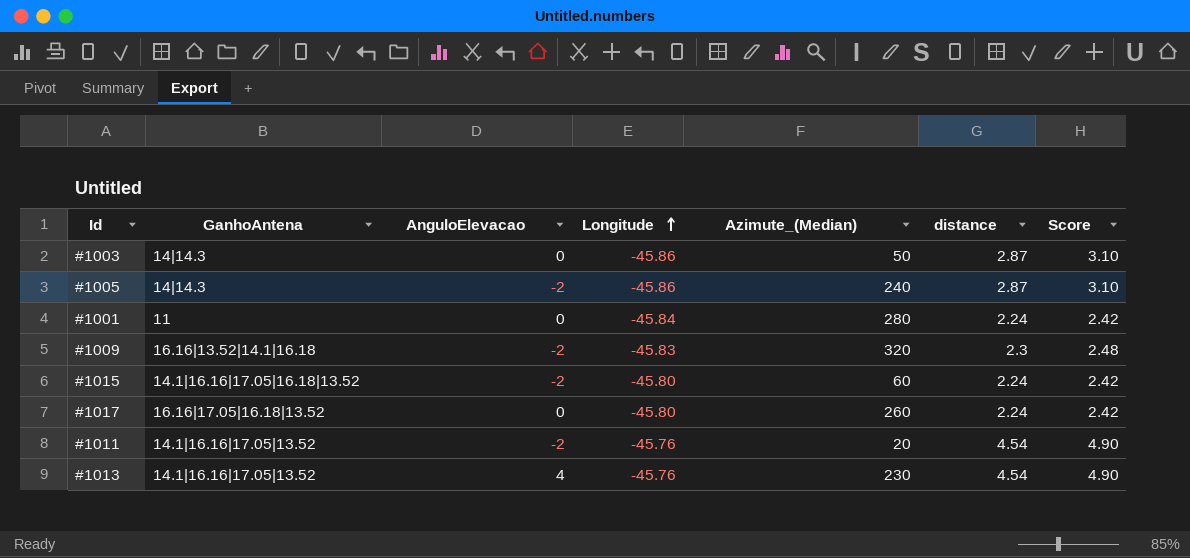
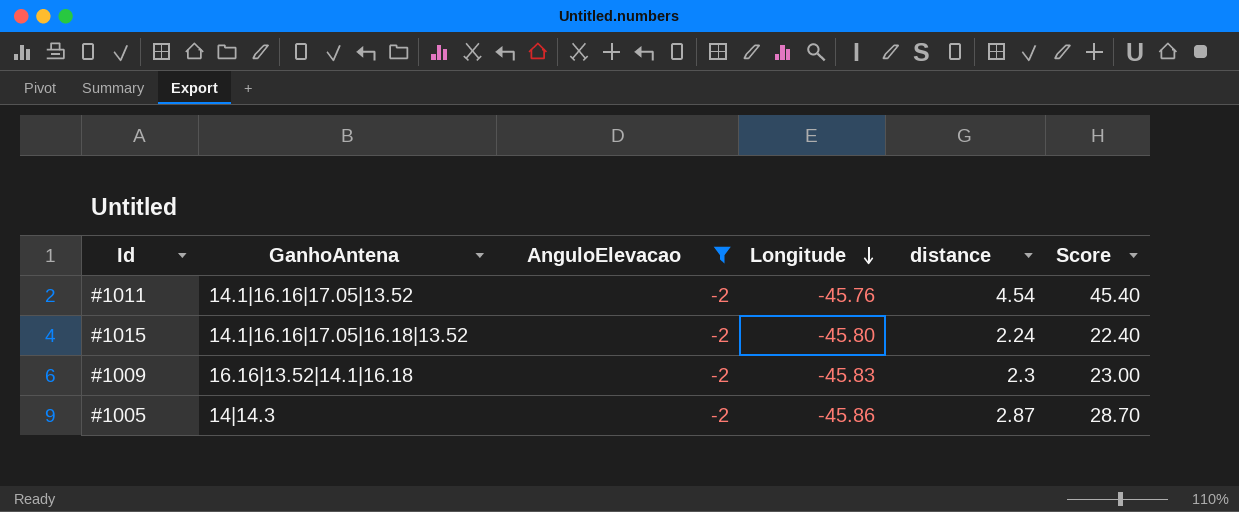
filter: none -> AnguloElevacao = -2
row order: Longitude ascending -> Longitude descending
column Azimute_(Median) | position: 5 -> none
column Score | formula: [distance] * 1.08 -> [distance] * 10

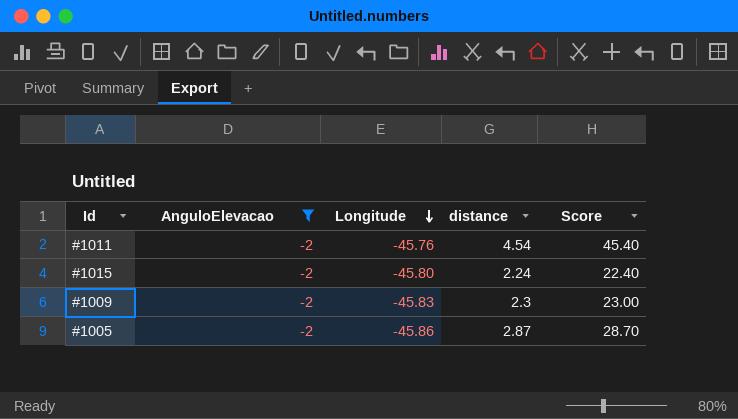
column GanhoAntena | position: 2 -> none

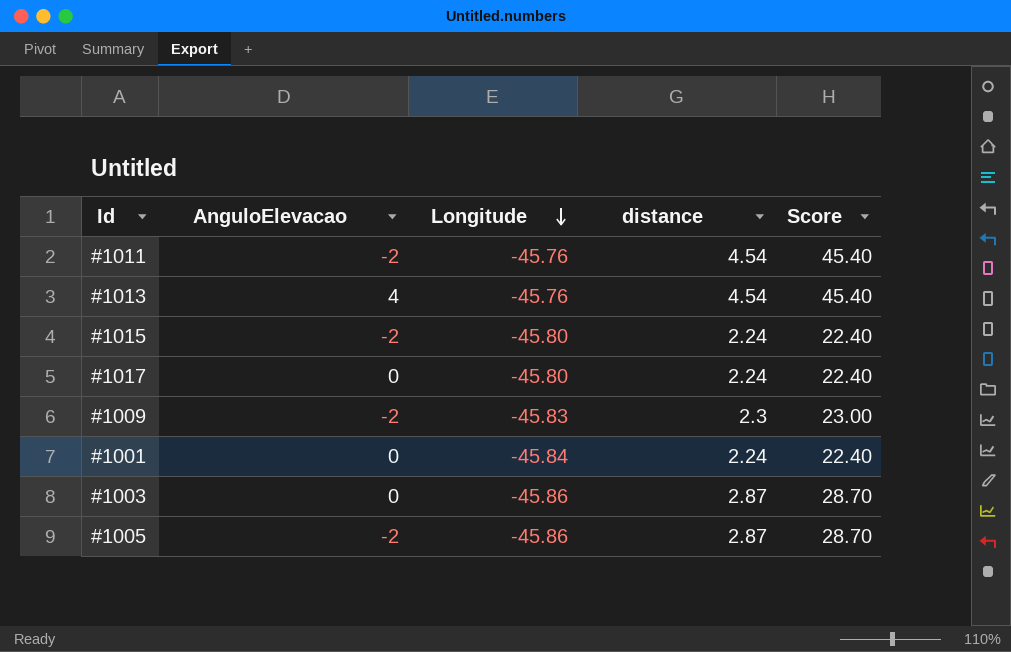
filter: AnguloElevacao = -2 -> none

